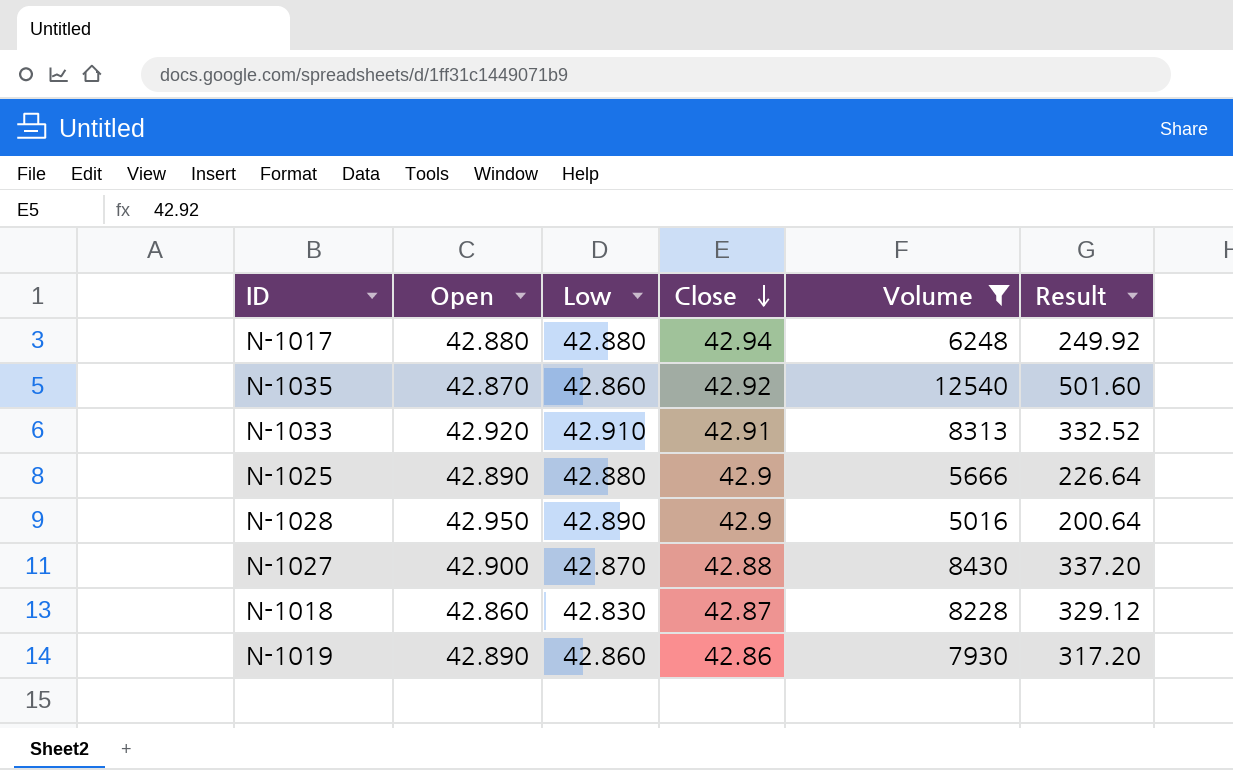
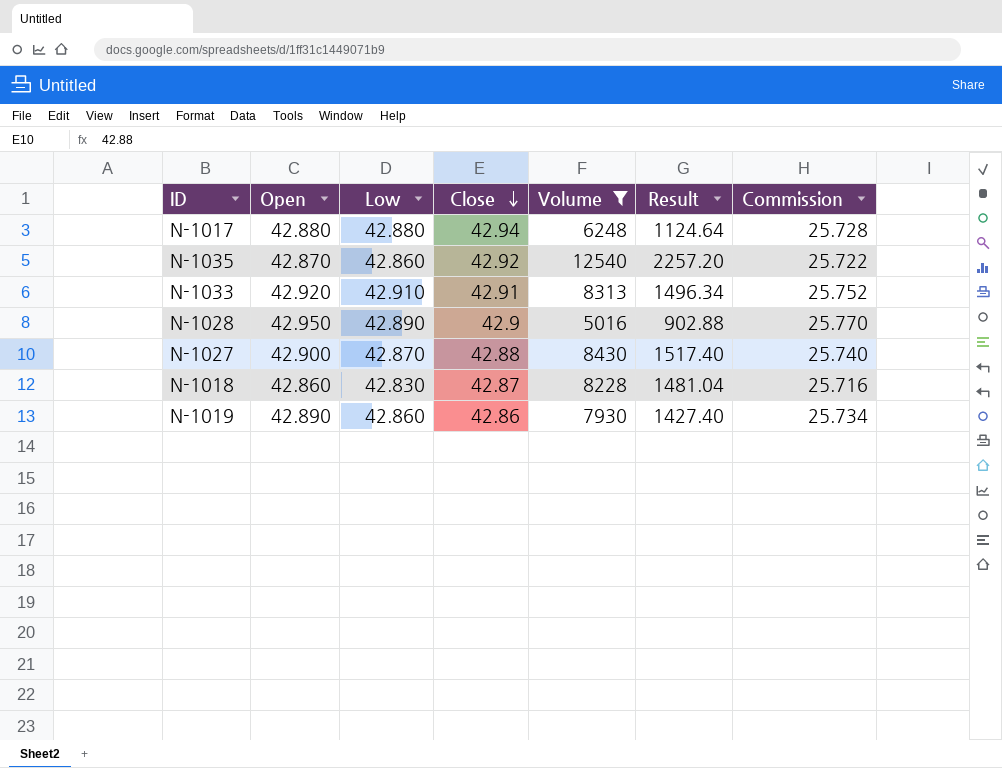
column Result | formula: [Volume] * 0.04 -> [Volume] * 0.18
column Commission | formula: none -> [Open] * 0.6
row N-1025: 42.890 | 42.880 | 42.9 | 5666 | 226.64 -> none

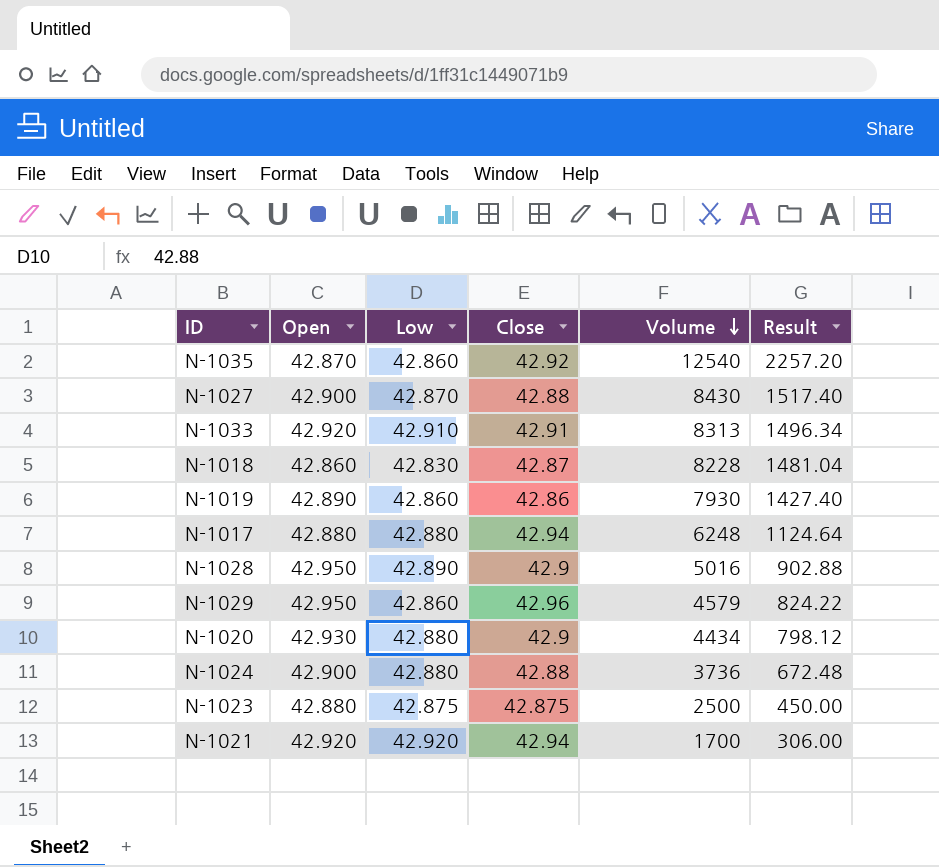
filter: Volume >= 5016 -> none
row order: Close descending -> Volume descending
column Commission | formula: [Open] * 0.6 -> none

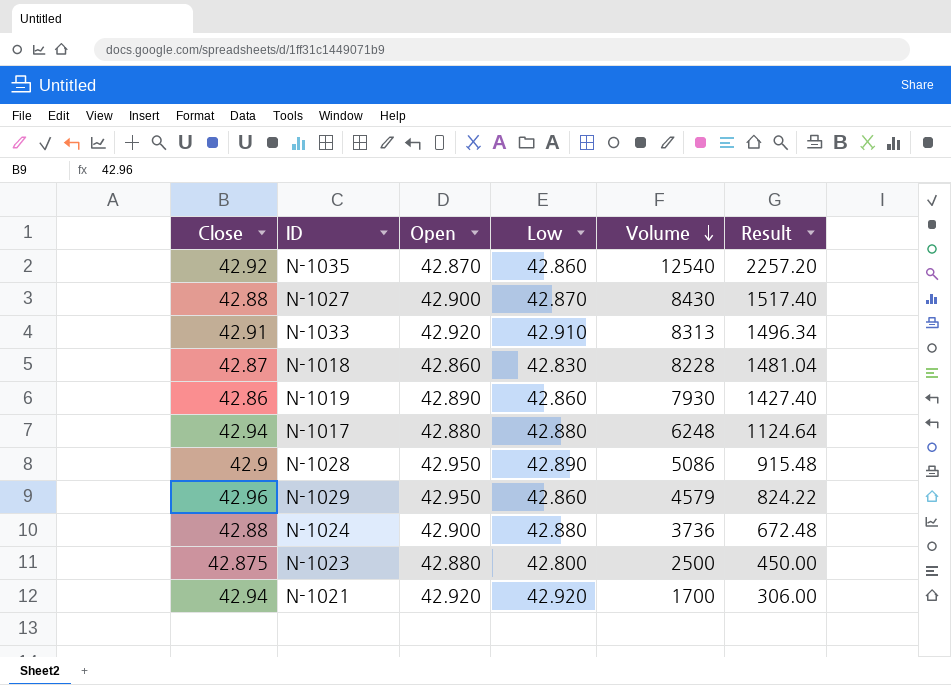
column Close | position: 4 -> 1
row N-1020: 42.930 | 42.880 | 42.9 | 4434 | 798.12 -> none
N-1028 | Volume: 5016 -> 5086
N-1028 | Result: 902.88 -> 915.48
N-1023 | Low: 42.875 -> 42.800

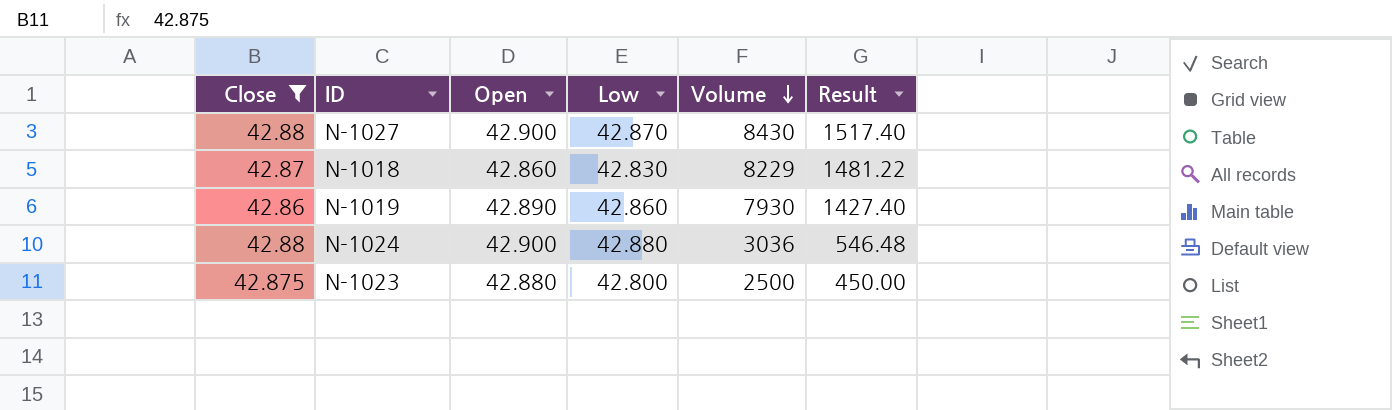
filter: none -> Close <= 42.88
N-1018 | Volume: 8228 -> 8229
N-1018 | Result: 1481.04 -> 1481.22
N-1024 | Volume: 3736 -> 3036
N-1024 | Result: 672.48 -> 546.48

